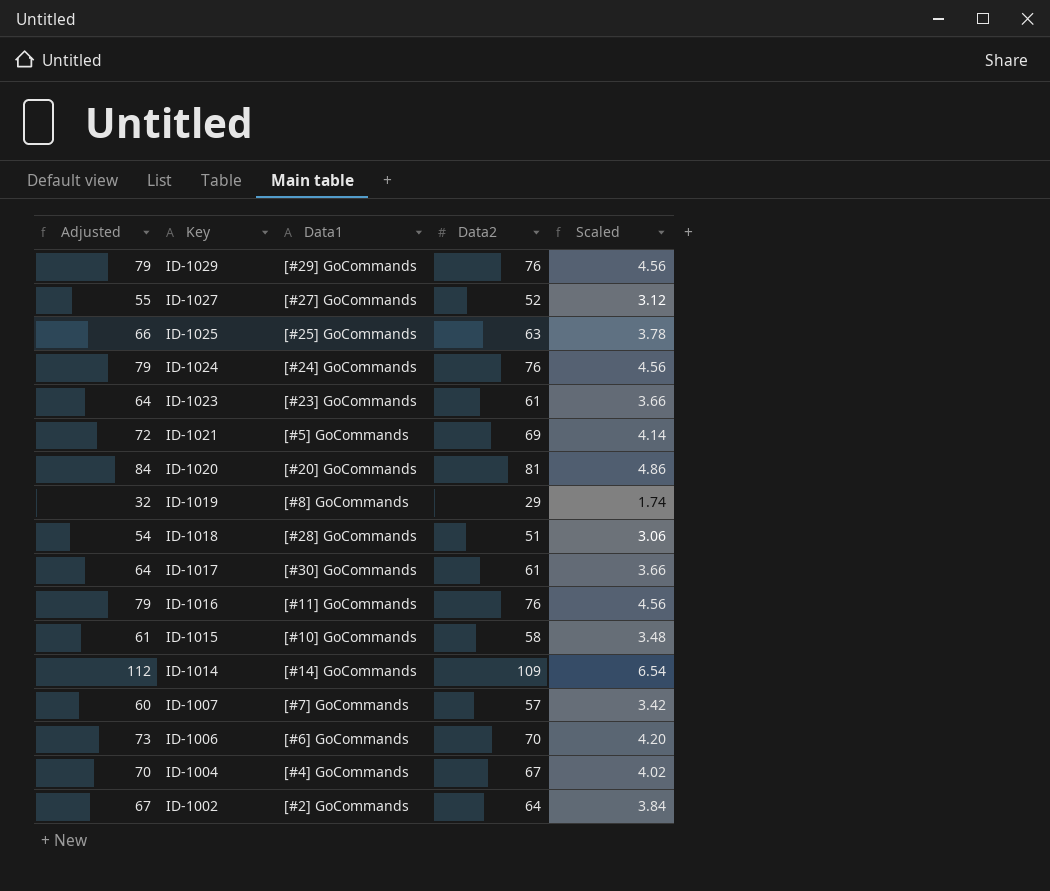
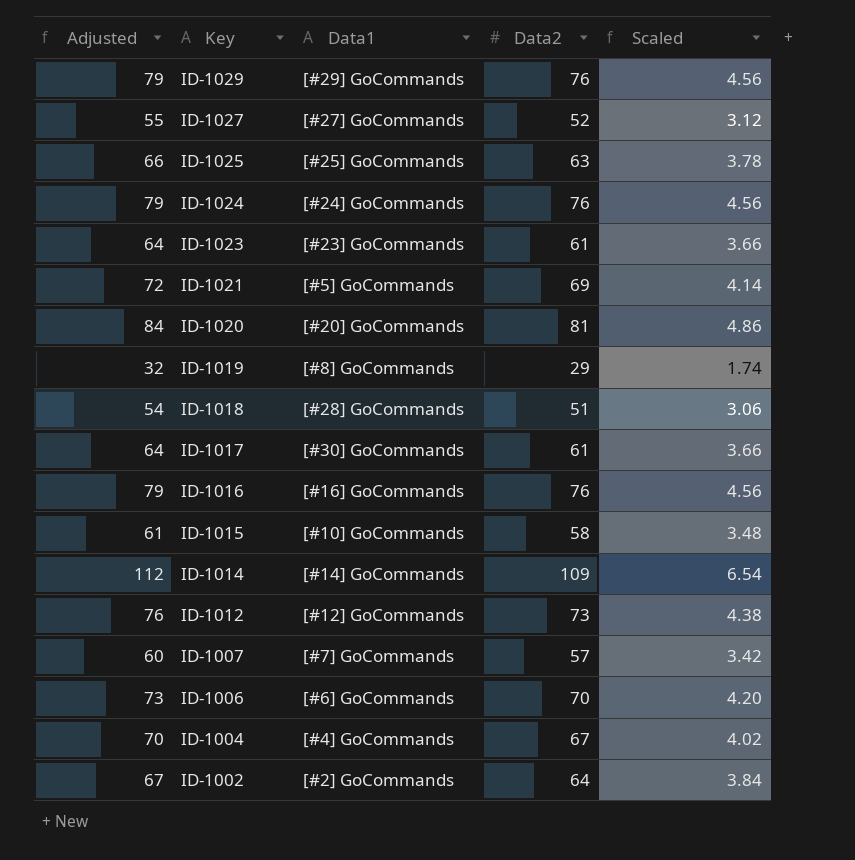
ID-1016 | Data1: [#11] GoCommands -> [#16] GoCommands
row ID-1012: none -> 76 | [#12] GoCommands | 73 | 4.38

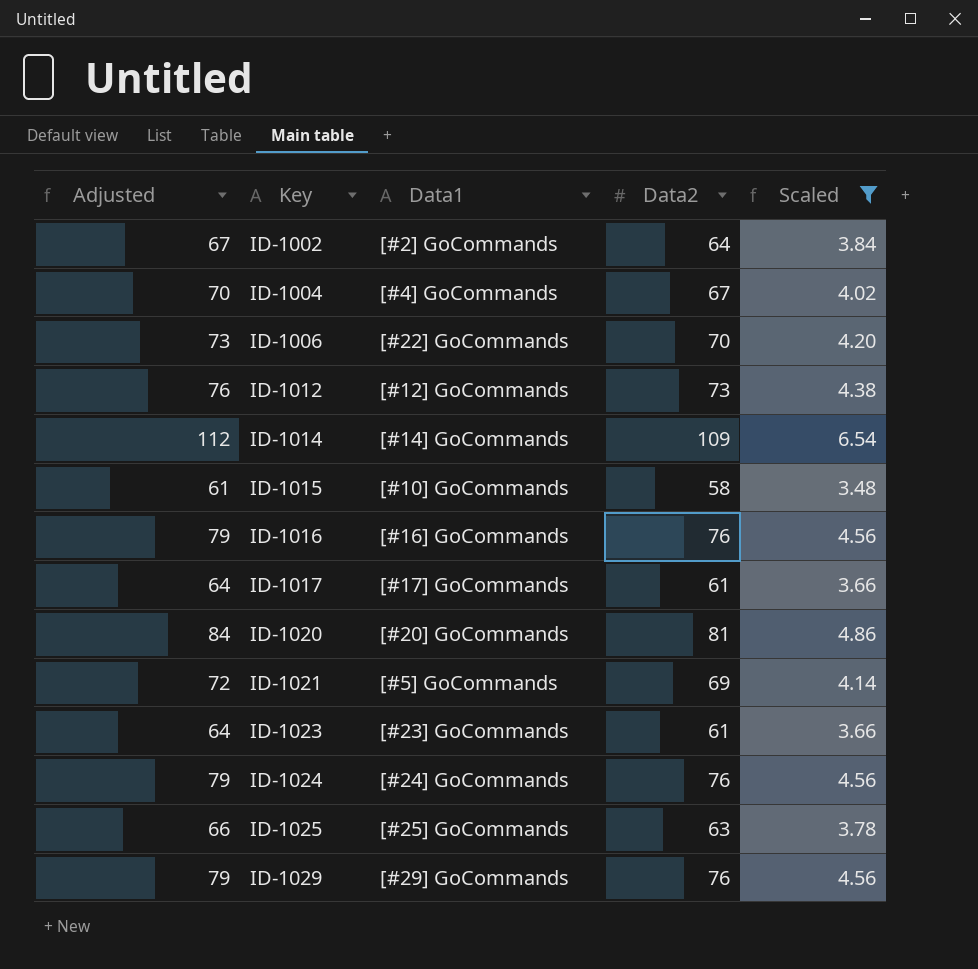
filter: none -> Scaled >= 3.48
row order: Key descending -> Key ascending
ID-1006 | Data1: [#6] GoCommands -> [#22] GoCommands
ID-1017 | Data1: [#30] GoCommands -> [#17] GoCommands

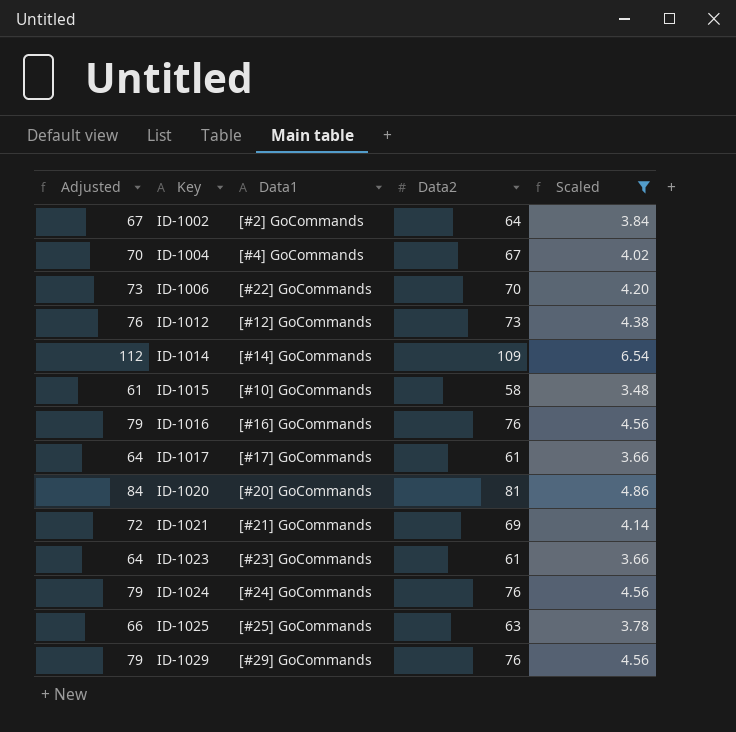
ID-1021 | Data1: [#5] GoCommands -> [#21] GoCommands

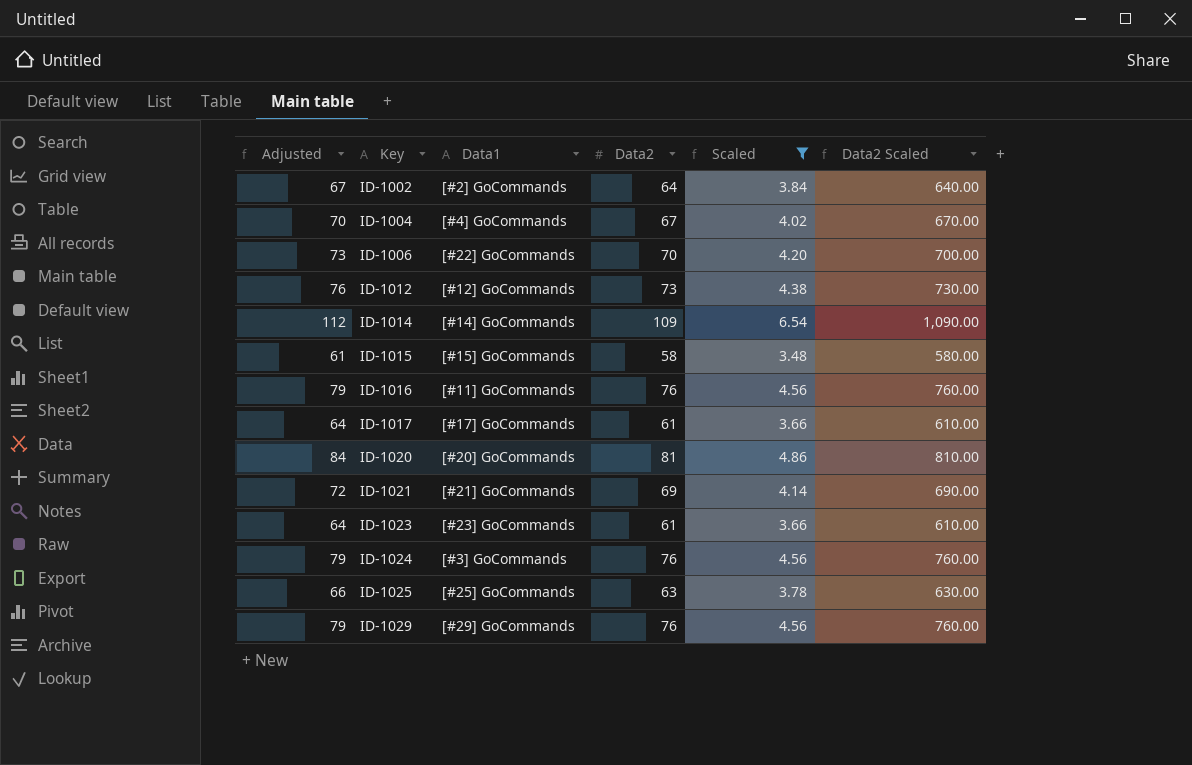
column Data2 Scaled | formula: none -> [Data2] * 10
ID-1015 | Data1: [#10] GoCommands -> [#15] GoCommands
ID-1016 | Data1: [#16] GoCommands -> [#11] GoCommands
ID-1024 | Data1: [#24] GoCommands -> [#3] GoCommands

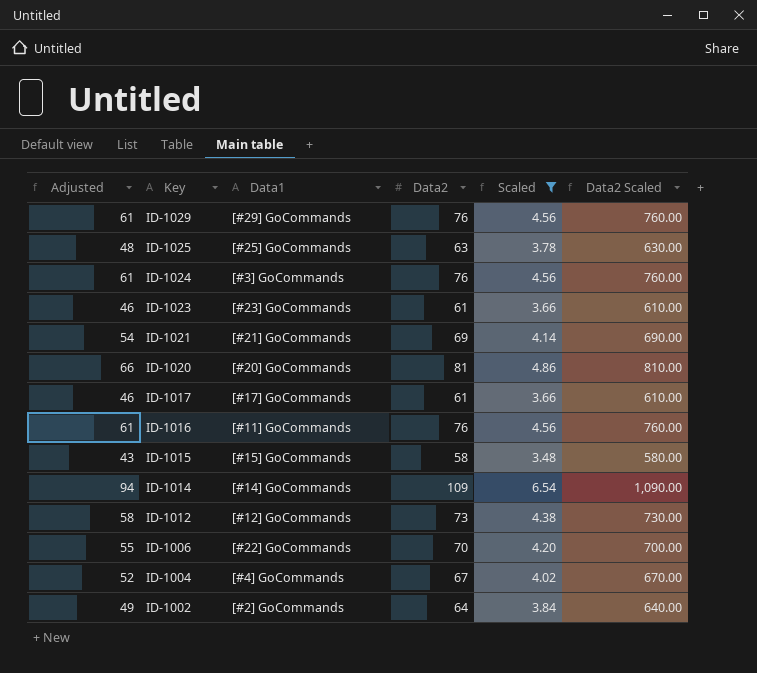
row order: Key ascending -> Key descending
column Adjusted | formula: [Data2] + 3 -> [Data2] - 15

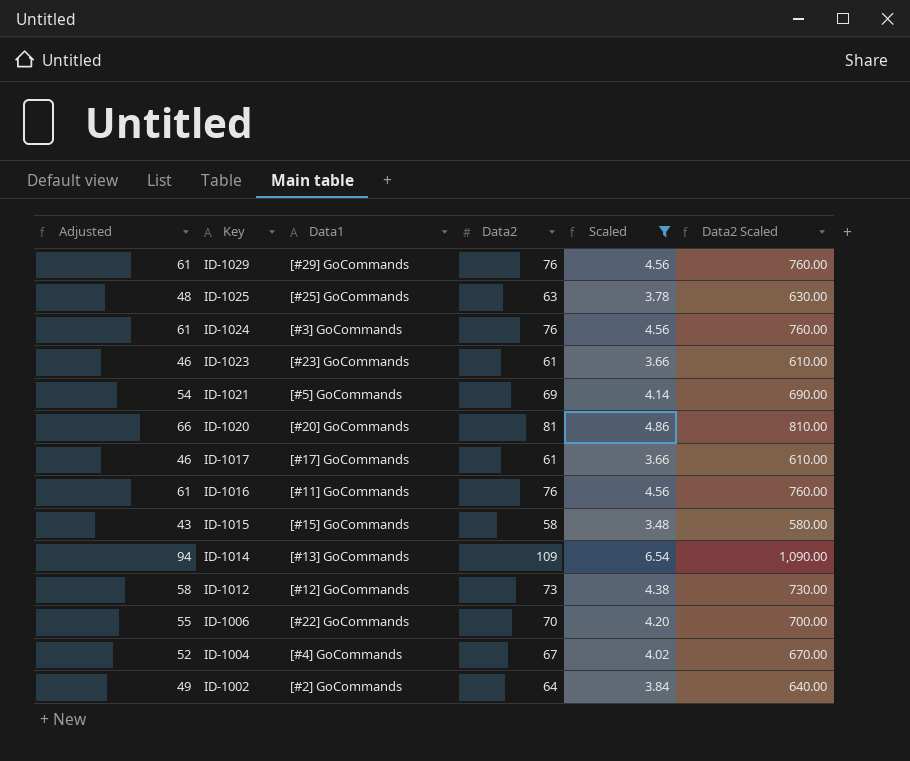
ID-1021 | Data1: [#21] GoCommands -> [#5] GoCommands
ID-1014 | Data1: [#14] GoCommands -> [#13] GoCommands

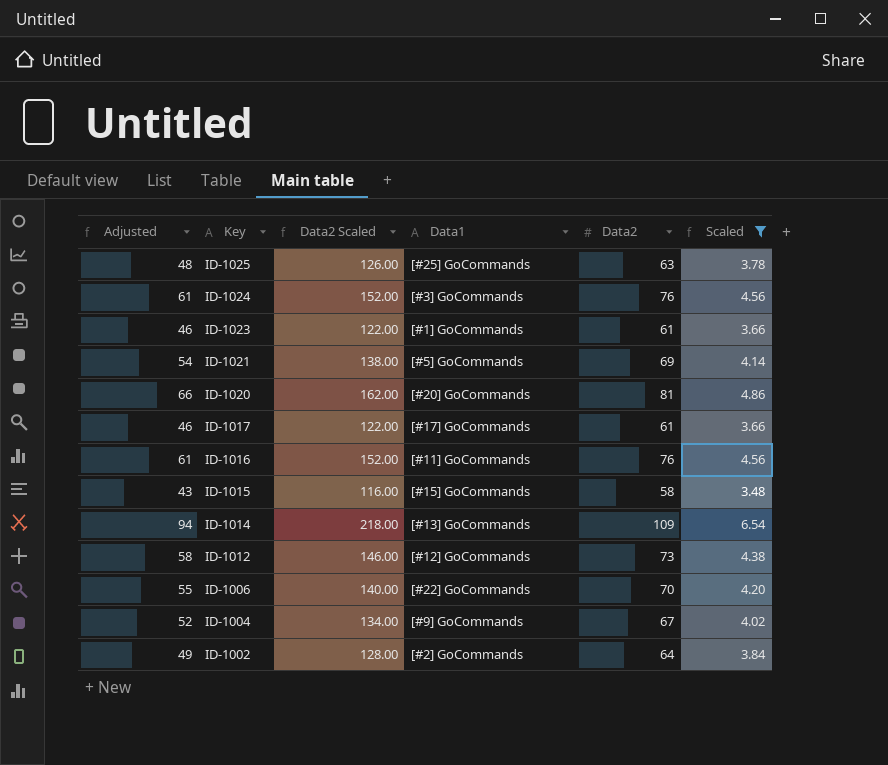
column Data2 Scaled | formula: [Data2] * 10 -> [Data2] * 2
column Data2 Scaled | position: 6 -> 3
row ID-1029: 61 | [#29] GoCommands | 76 | 4.56 | 760.00 -> none
ID-1023 | Data1: [#23] GoCommands -> [#1] GoCommands
ID-1004 | Data1: [#4] GoCommands -> [#9] GoCommands

